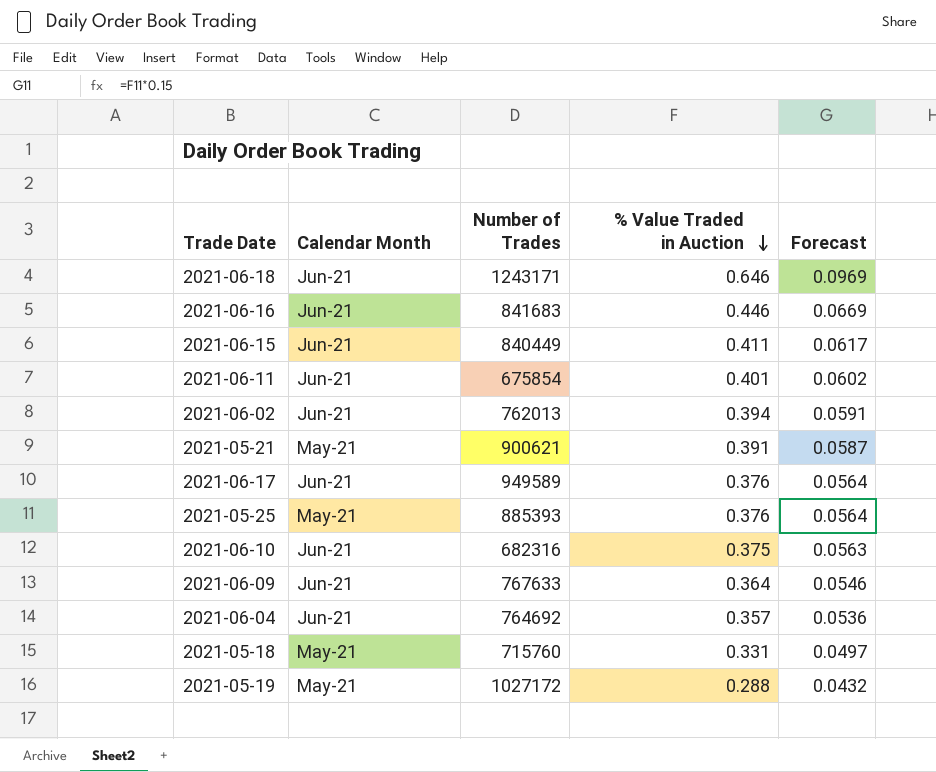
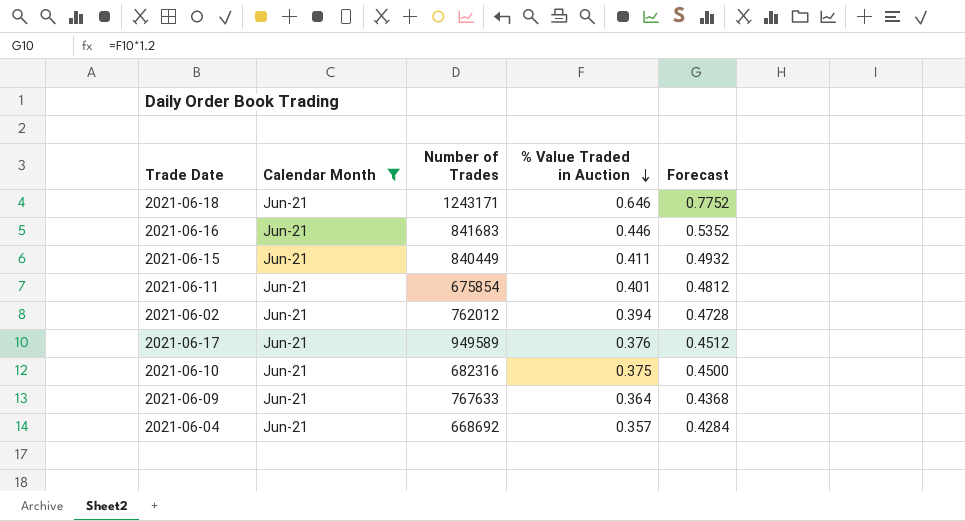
filter: none -> Calendar Month = Jun-21
column Forecast | formula: [% Value Traded in Auction] * 0.15 -> [% Value Traded in Auction] * 1.2
2021-06-02 | Number of Trades: 762013 -> 762012
2021-06-04 | Number of Trades: 764692 -> 668692

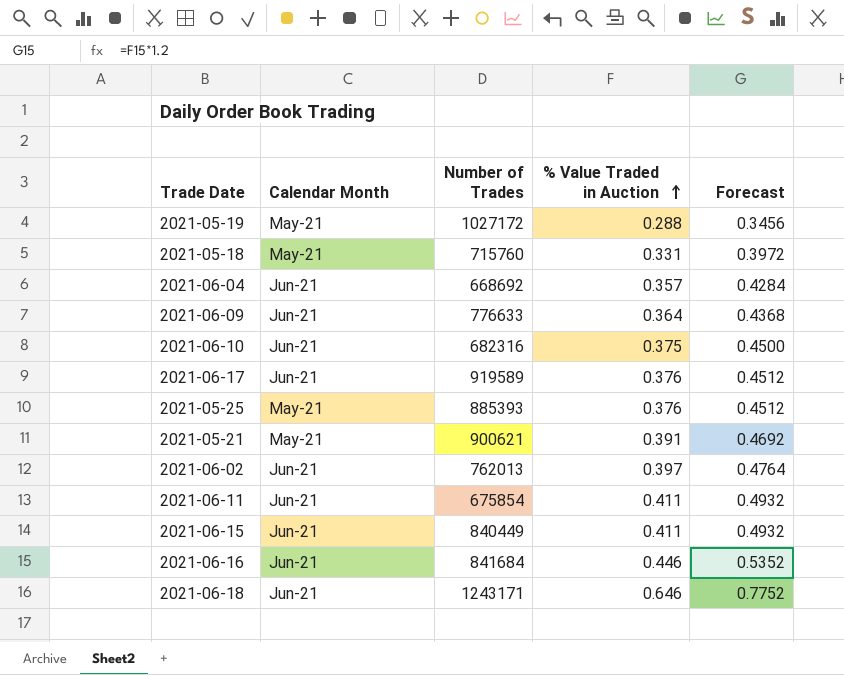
filter: Calendar Month = Jun-21 -> none
row order: % Value Traded in Auction descending -> % Value Traded in Auction ascending
2021-06-09 | Number of Trades: 767633 -> 776633
2021-06-17 | Number of Trades: 949589 -> 919589
2021-06-02 | Number of Trades: 762012 -> 762013
2021-06-02 | % Value Traded in Auction: 0.394 -> 0.397
2021-06-02 | Forecast: 0.4728 -> 0.4764
2021-06-11 | % Value Traded in Auction: 0.401 -> 0.411
2021-06-11 | Forecast: 0.4812 -> 0.4932
2021-06-16 | Number of Trades: 841683 -> 841684

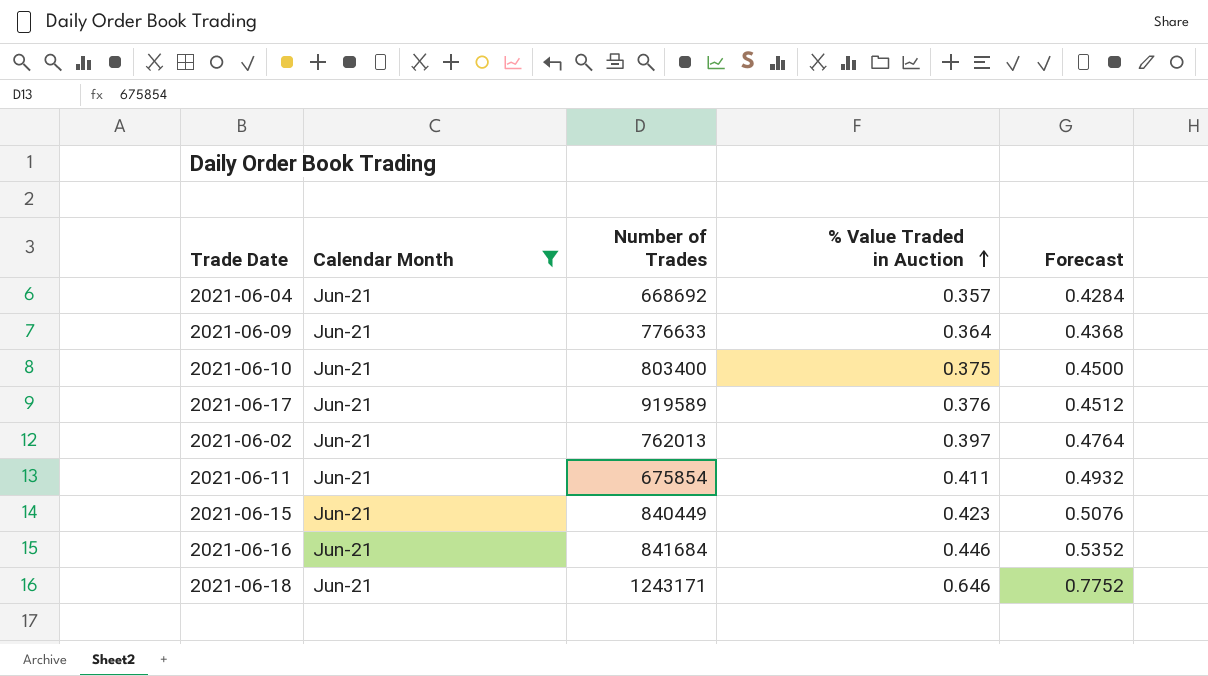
filter: none -> Calendar Month = Jun-21
2021-06-10 | Number of Trades: 682316 -> 803400
2021-06-15 | % Value Traded in Auction: 0.411 -> 0.423
2021-06-15 | Forecast: 0.4932 -> 0.5076

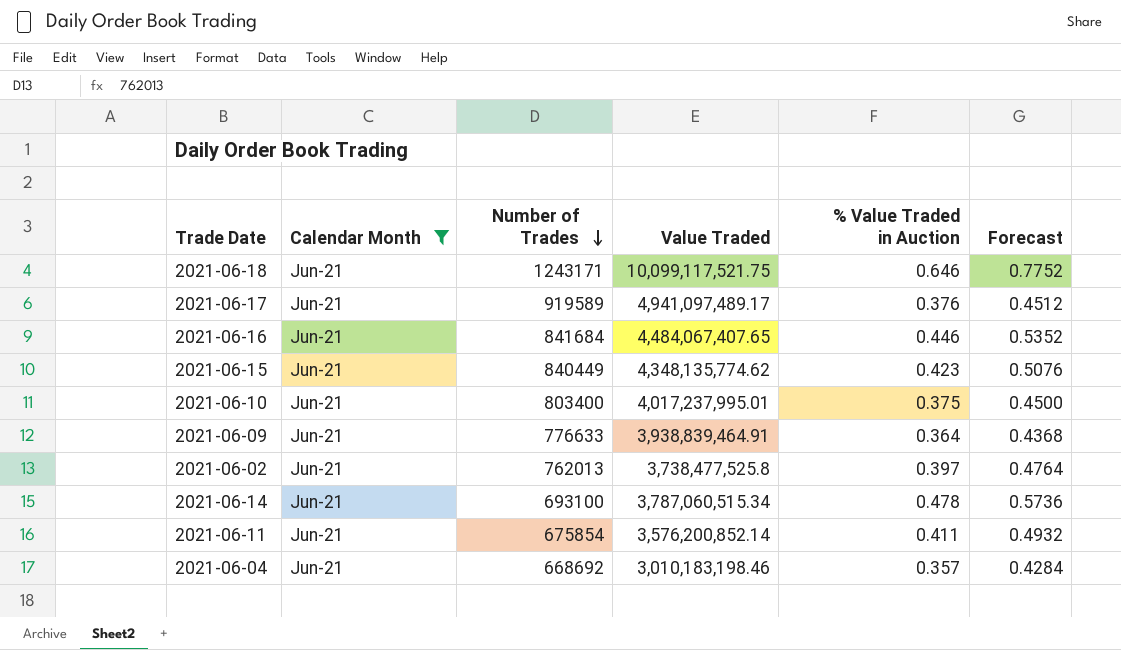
row order: % Value Traded in Auction ascending -> Number of Trades descending
column Value Traded | position: none -> 4
row 2021-06-14: none -> Jun-21 | 693100 | 3,787,060,515.34 | 0.478 | 0.5736

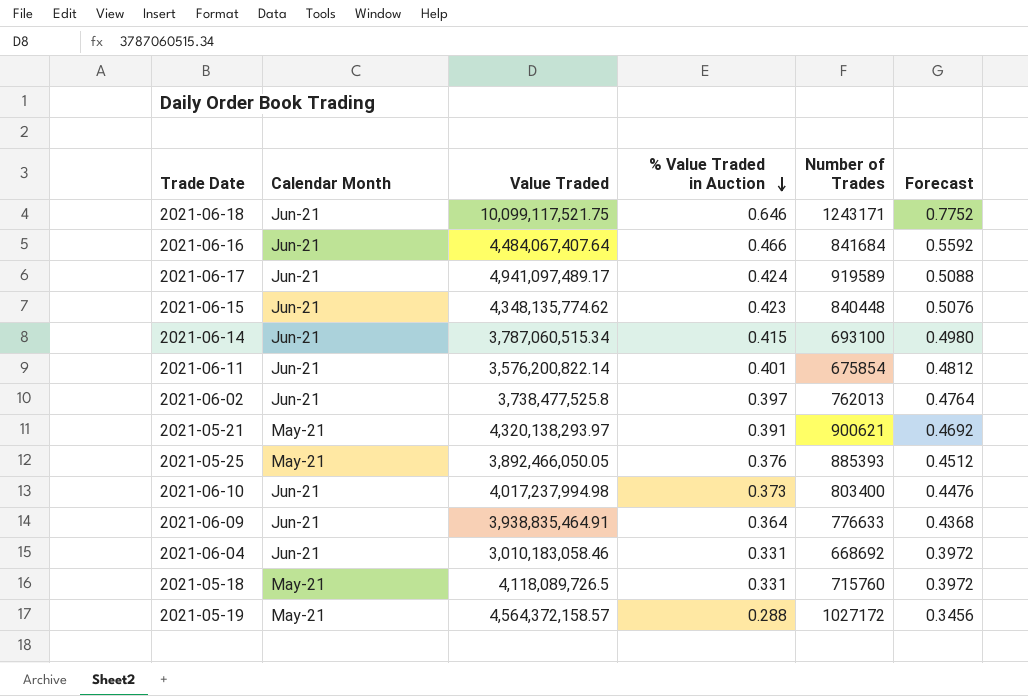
filter: Calendar Month = Jun-21 -> none
row order: Number of Trades descending -> % Value Traded in Auction descending
column Number of Trades | position: 3 -> 5
2021-06-16 | Value Traded: 4,484,067,407.65 -> 4,484,067,407.64
2021-06-16 | % Value Traded in Auction: 0.446 -> 0.466
2021-06-16 | Forecast: 0.5352 -> 0.5592
2021-06-17 | % Value Traded in Auction: 0.376 -> 0.424
2021-06-17 | Forecast: 0.4512 -> 0.5088
2021-06-15 | Number of Trades: 840449 -> 840448
2021-06-14 | % Value Traded in Auction: 0.478 -> 0.415
2021-06-14 | Forecast: 0.5736 -> 0.4980
2021-06-11 | Value Traded: 3,576,200,852.14 -> 3,576,200,822.14
2021-06-11 | % Value Traded in Auction: 0.411 -> 0.401
2021-06-11 | Forecast: 0.4932 -> 0.4812
2021-06-10 | Value Traded: 4,017,237,995.01 -> 4,017,237,994.98
2021-06-10 | % Value Traded in Auction: 0.375 -> 0.373
2021-06-10 | Forecast: 0.4500 -> 0.4476
2021-06-09 | Value Traded: 3,938,839,464.91 -> 3,938,835,464.91
2021-06-04 | Value Traded: 3,010,183,198.46 -> 3,010,183,058.46
2021-06-04 | % Value Traded in Auction: 0.357 -> 0.331
2021-06-04 | Forecast: 0.4284 -> 0.3972

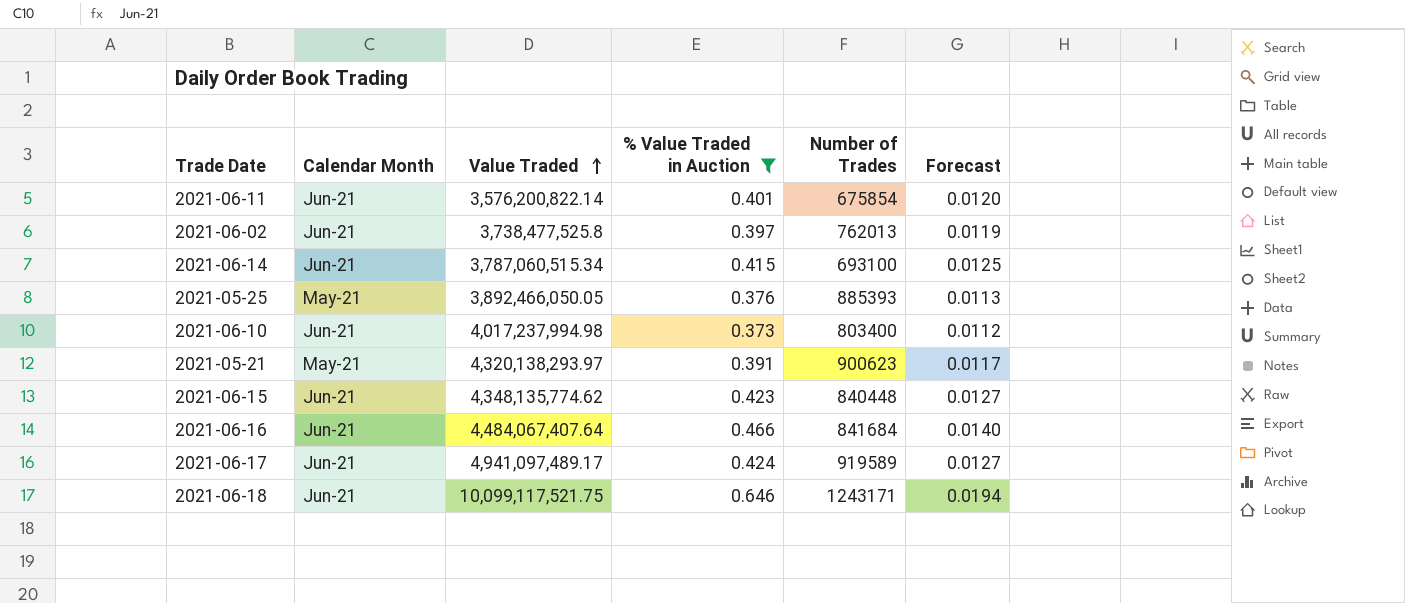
filter: none -> % Value Traded in Auction >= 0.373
row order: % Value Traded in Auction descending -> Value Traded ascending
column Forecast | formula: [% Value Traded in Auction] * 1.2 -> [% Value Traded in Auction] * 0.03
2021-05-21 | Number of Trades: 900621 -> 900623

